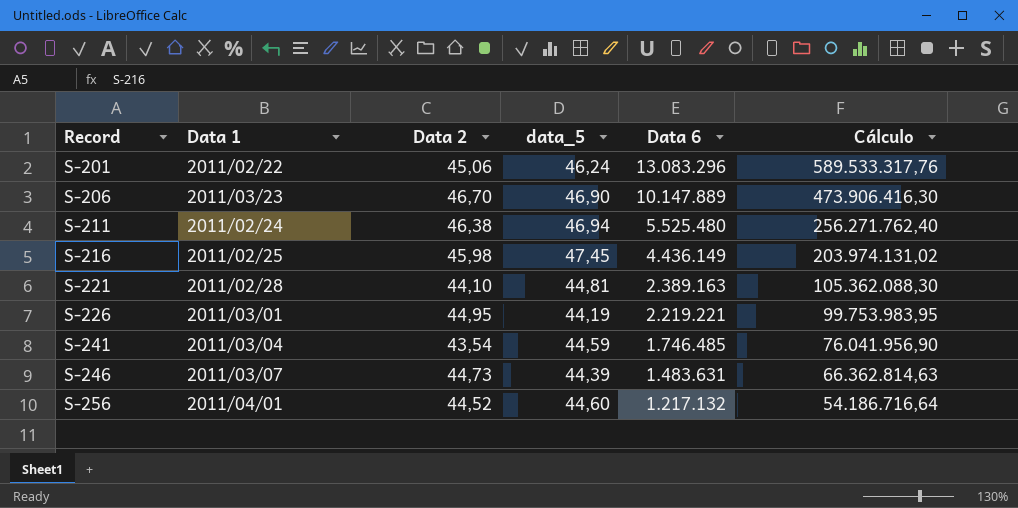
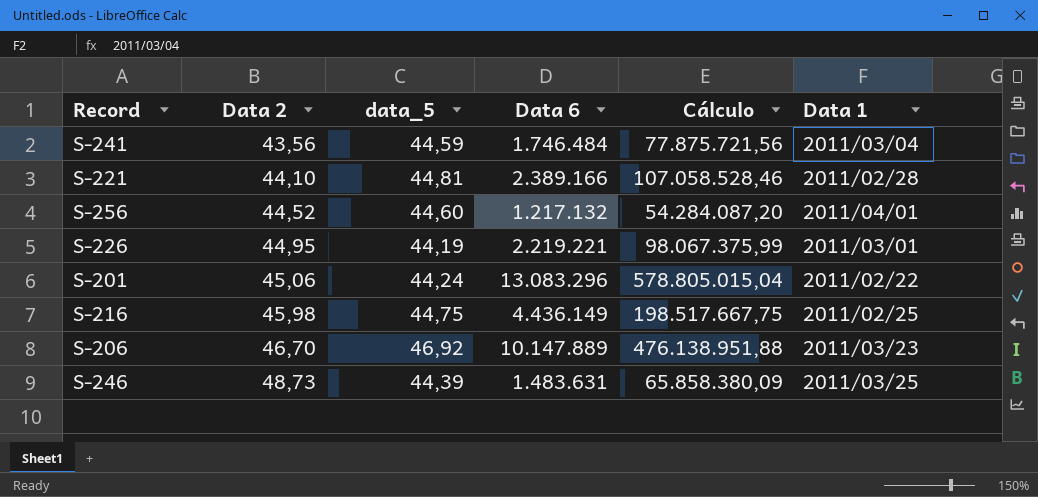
row order: Record ascending -> Data 2 ascending
column Cálculo | formula: [Data 2] * [Data 6] -> [data_5] * [Data 6]
column Data 1 | position: 2 -> 6
row S-211: 2011/02/24 | 46,38 | 46,94 | 5.525.480 | 256.271.762,40 -> none
S-241 | Data 2: 43,54 -> 43,56
S-241 | Data 6: 1.746.485 -> 1.746.484
S-221 | Data 6: 2.389.163 -> 2.389.166
S-201 | data_5: 46,24 -> 44,24
S-216 | data_5: 47,45 -> 44,75
S-206 | data_5: 46,90 -> 46,92
S-246 | Data 2: 44,73 -> 48,73
S-246 | Data 1: 2011/03/07 -> 2011/03/25

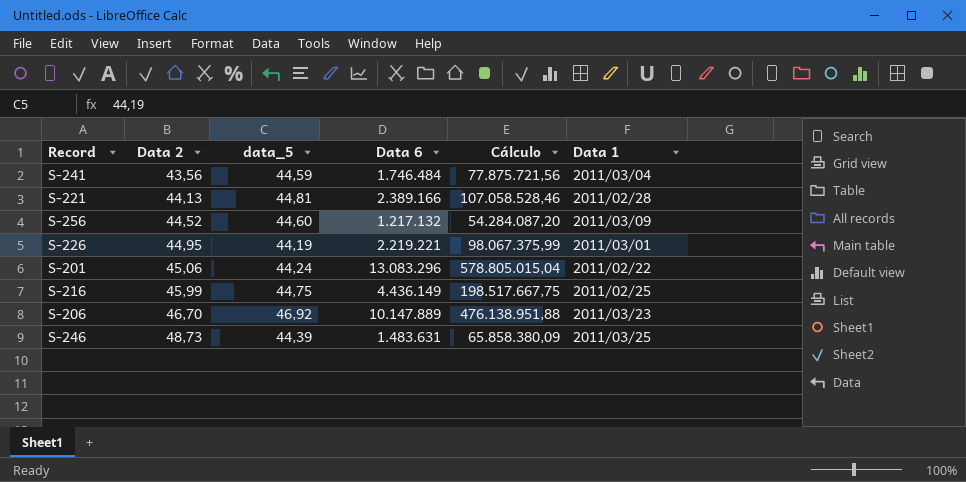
S-221 | Data 2: 44,10 -> 44,13
S-256 | Data 1: 2011/04/01 -> 2011/03/09
S-216 | Data 2: 45,98 -> 45,99

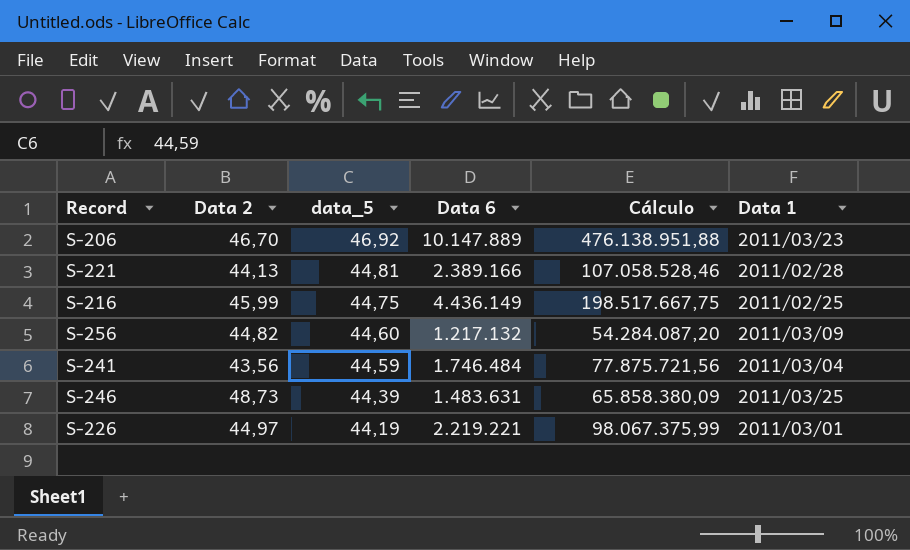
row order: Data 2 ascending -> data_5 descending
row S-201: 45,06 | 44,24 | 13.083.296 | 578.805.015,04 | 2011/02/22 -> none
S-256 | Data 2: 44,52 -> 44,82
S-226 | Data 2: 44,95 -> 44,97

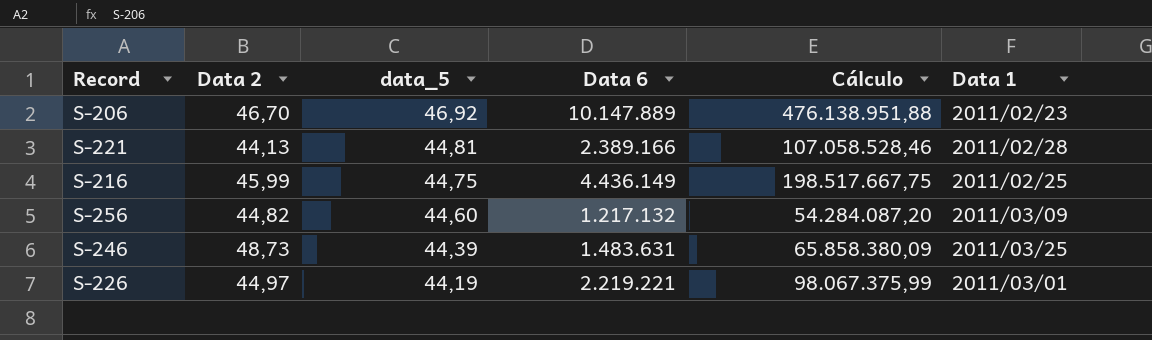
row S-241: 43,56 | 44,59 | 1.746.484 | 77.875.721,56 | 2011/03/04 -> none
S-206 | Data 1: 2011/03/23 -> 2011/02/23

